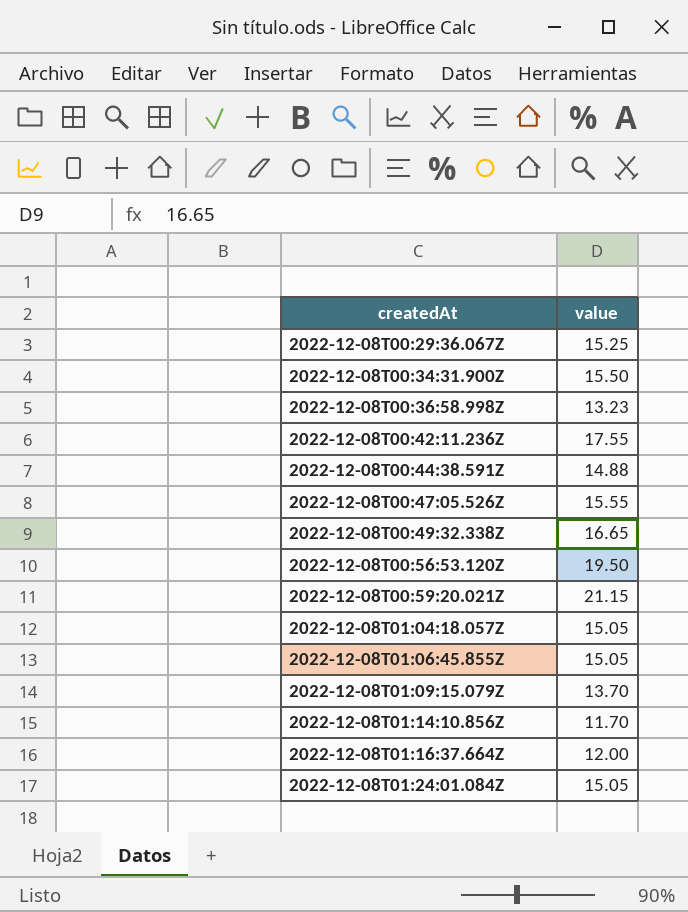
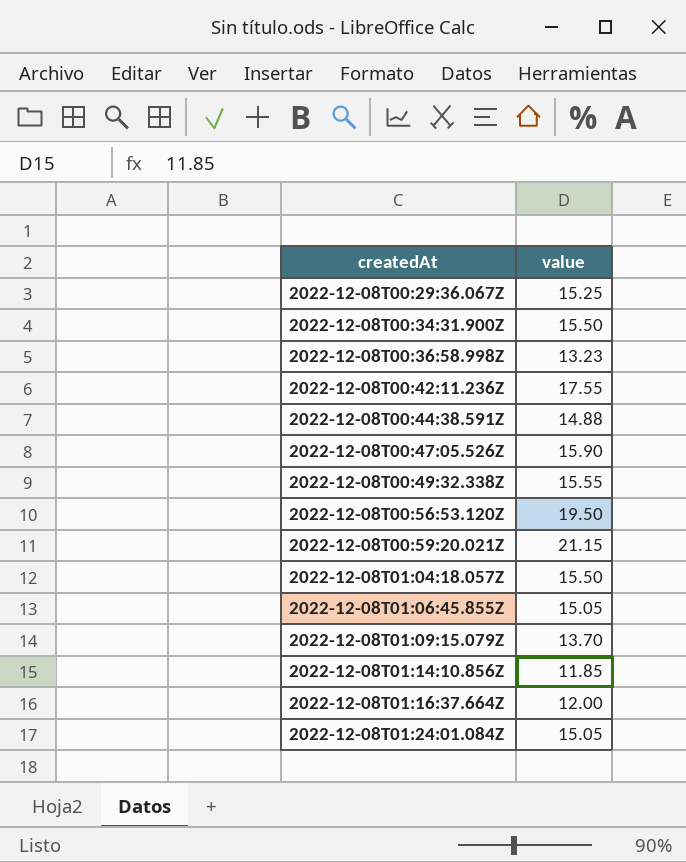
2022-12-08T00:47:05.526Z | value: 15.55 -> 15.90
2022-12-08T00:49:32.338Z | value: 16.65 -> 15.55
2022-12-08T01:04:18.057Z | value: 15.05 -> 15.50
2022-12-08T01:14:10.856Z | value: 11.70 -> 11.85

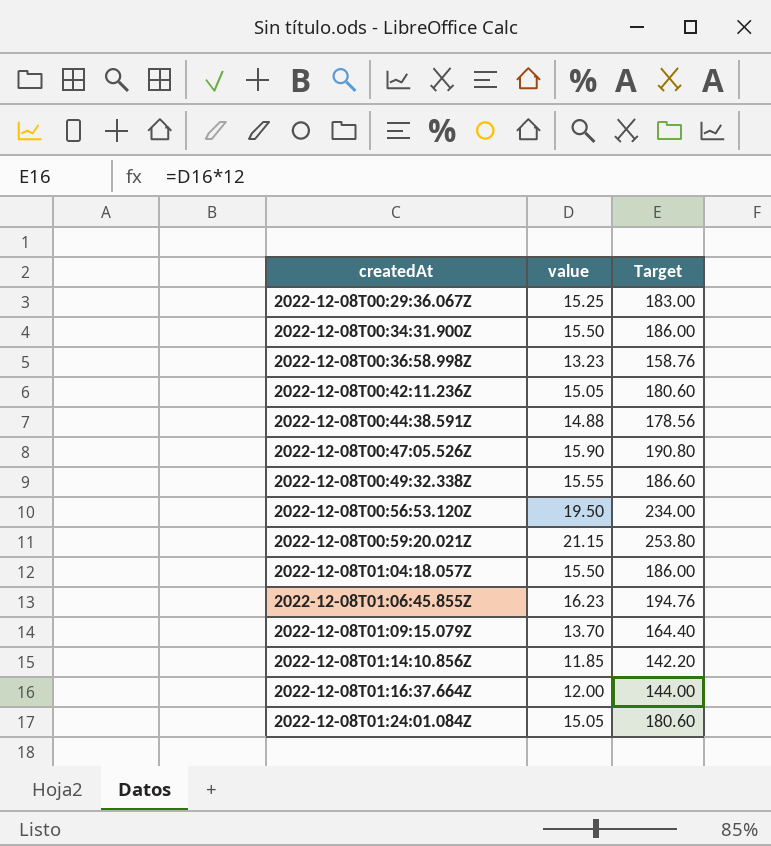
column Target | formula: none -> [value] * 12
2022-12-08T00:42:11.236Z | value: 17.55 -> 15.05
2022-12-08T01:06:45.855Z | value: 15.05 -> 16.23

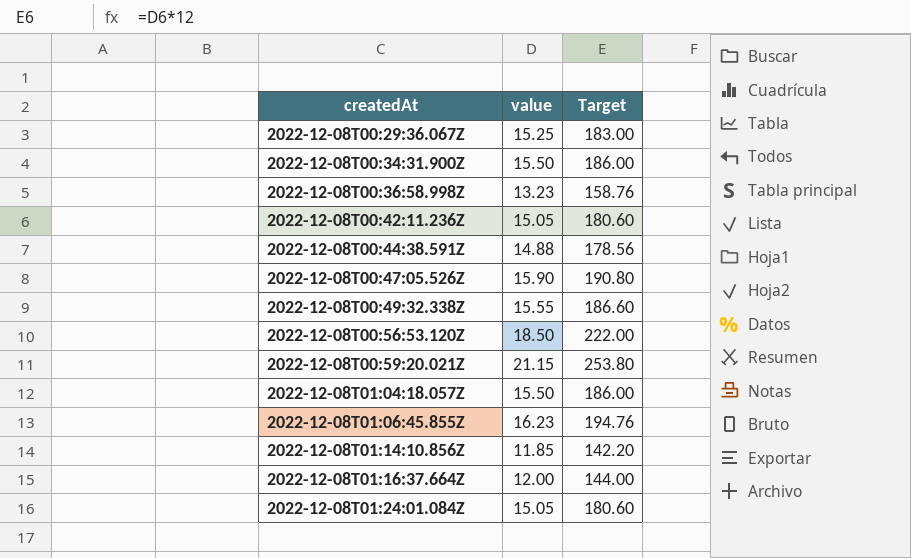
row 2022-12-08T01:09:15.079Z: 13.70 | 164.40 -> none
2022-12-08T00:56:53.120Z | value: 19.50 -> 18.50
2022-12-08T00:56:53.120Z | Target: 234.00 -> 222.00

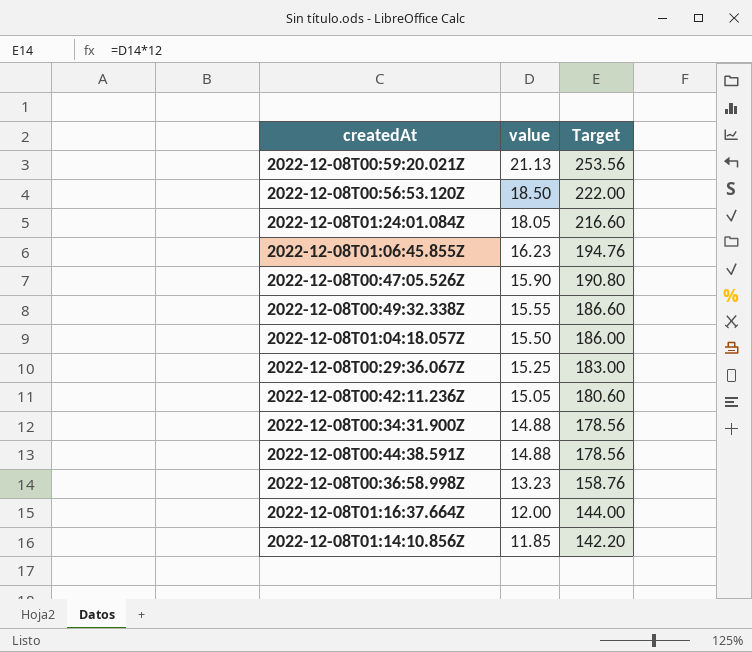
row order: createdAt ascending -> value descending
2022-12-08T00:59:20.021Z | value: 21.15 -> 21.13
2022-12-08T00:59:20.021Z | Target: 253.80 -> 253.56
2022-12-08T01:24:01.084Z | value: 15.05 -> 18.05
2022-12-08T01:24:01.084Z | Target: 180.60 -> 216.60
2022-12-08T00:34:31.900Z | value: 15.50 -> 14.88
2022-12-08T00:34:31.900Z | Target: 186.00 -> 178.56

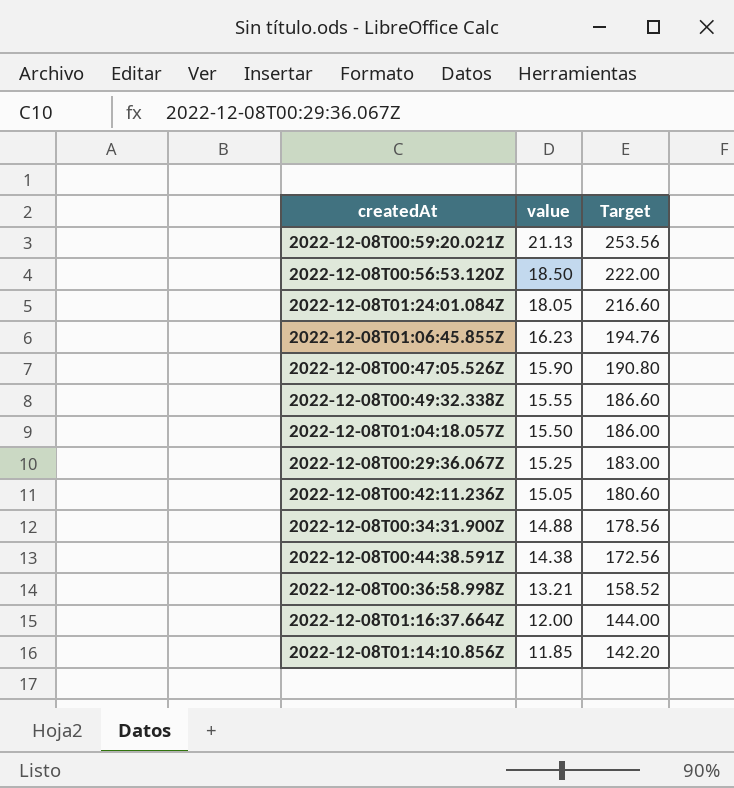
2022-12-08T00:44:38.591Z | value: 14.88 -> 14.38
2022-12-08T00:44:38.591Z | Target: 178.56 -> 172.56
2022-12-08T00:36:58.998Z | value: 13.23 -> 13.21
2022-12-08T00:36:58.998Z | Target: 158.76 -> 158.52

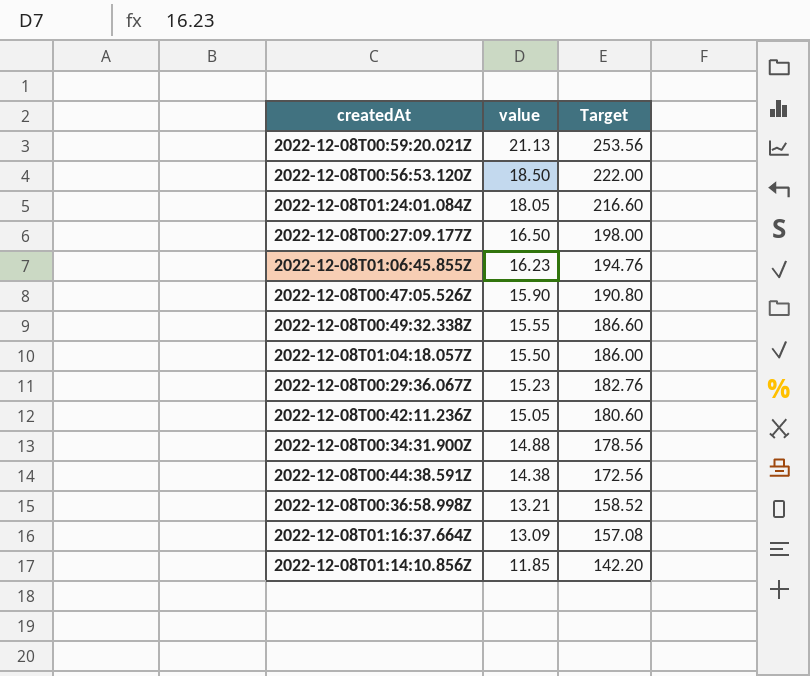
row 2022-12-08T00:27:09.177Z: none -> 16.50 | 198.00
2022-12-08T00:29:36.067Z | value: 15.25 -> 15.23
2022-12-08T00:29:36.067Z | Target: 183.00 -> 182.76
2022-12-08T01:16:37.664Z | value: 12.00 -> 13.09
2022-12-08T01:16:37.664Z | Target: 144.00 -> 157.08

